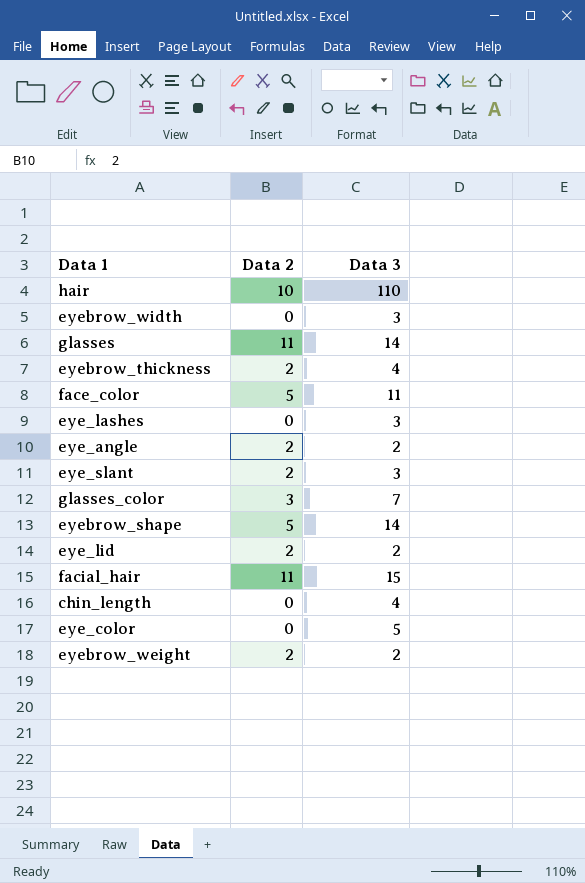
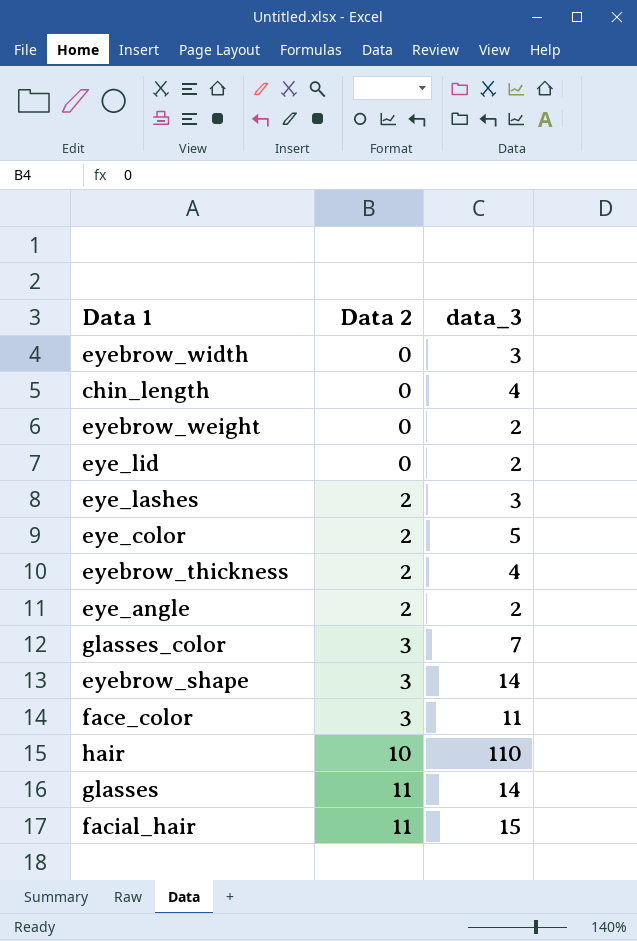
row order: none -> Data 2 ascending
column name: Data 3 -> data_3
row eye_slant: 2 | 3 -> none
eyebrow_weight | Data 2: 2 -> 0
eye_lid | Data 2: 2 -> 0
eye_lashes | Data 2: 0 -> 2
eye_color | Data 2: 0 -> 2
eyebrow_shape | Data 2: 5 -> 3
face_color | Data 2: 5 -> 3

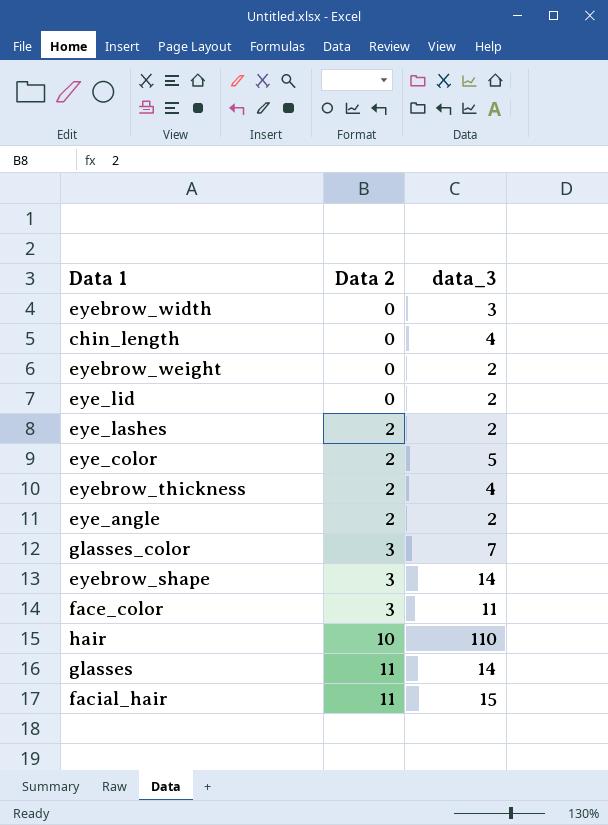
eye_lashes | data_3: 3 -> 2

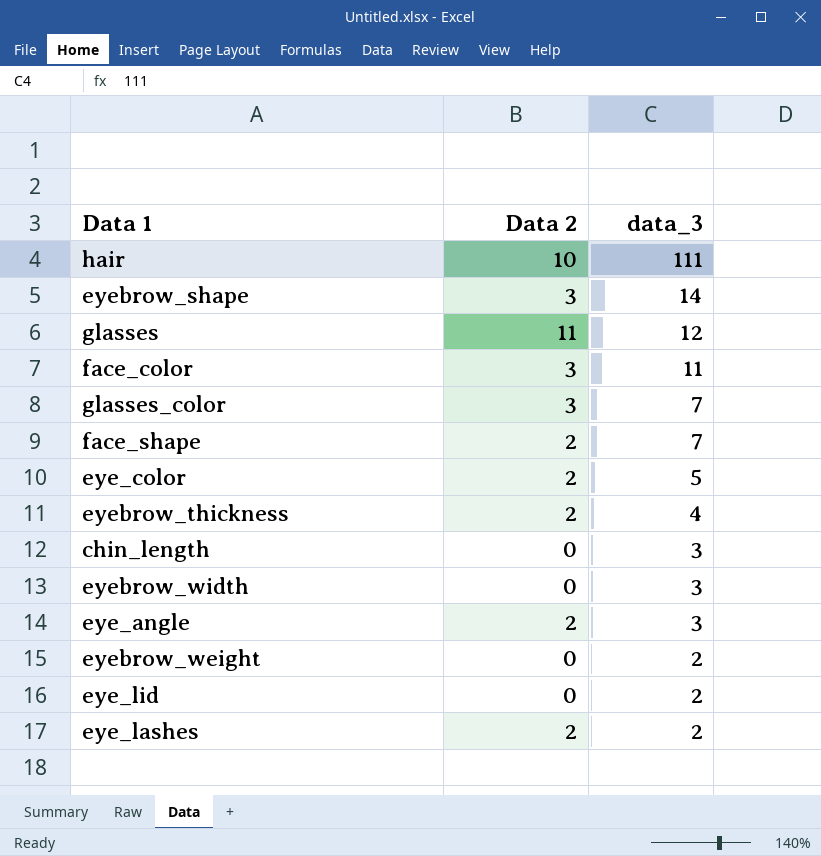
row order: Data 2 ascending -> data_3 descending
row facial_hair: 11 | 15 -> none
hair | data_3: 110 -> 111
glasses | data_3: 14 -> 12
row face_shape: none -> 2 | 7
chin_length | data_3: 4 -> 3
eye_angle | data_3: 2 -> 3

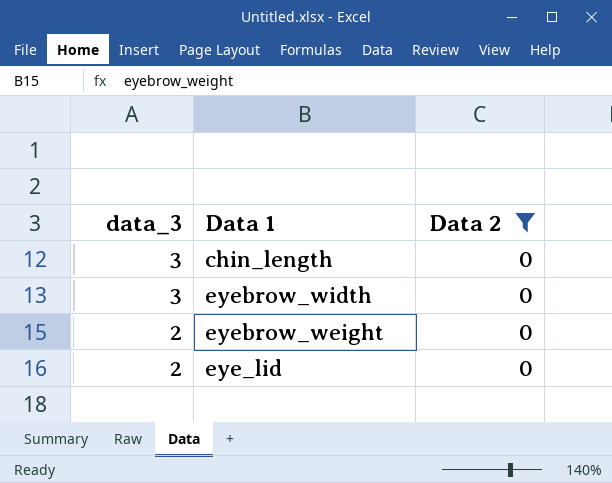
filter: none -> Data 2 = 0
column data_3 | position: 3 -> 1

